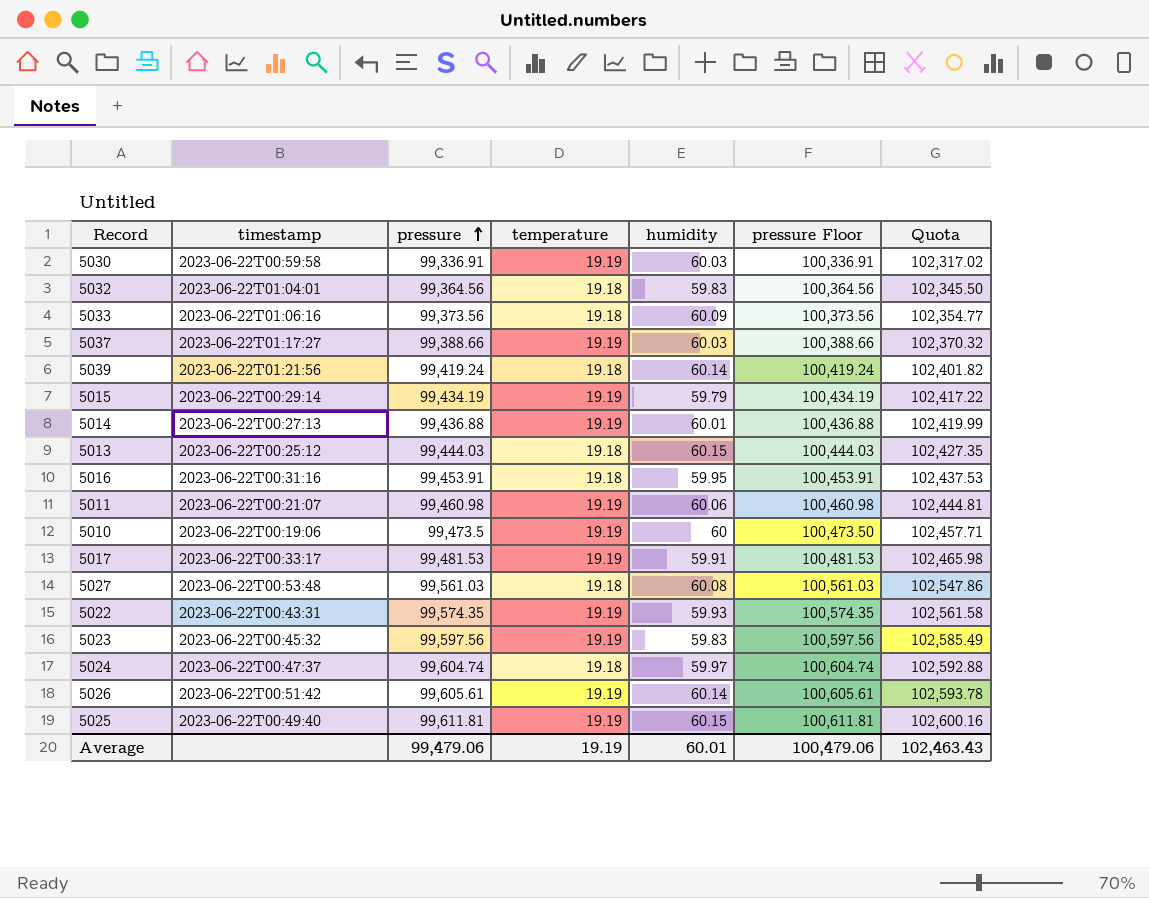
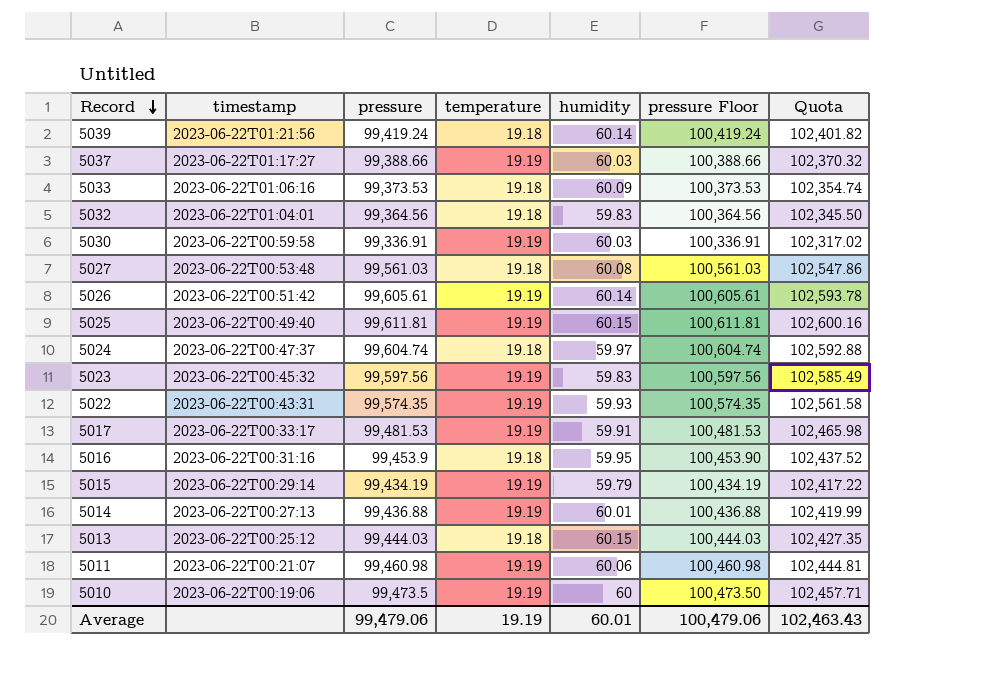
row order: pressure ascending -> Record descending
5033 | pressure: 99,373.56 -> 99,373.53
5033 | pressure Floor: 100,373.56 -> 100,373.53
5033 | Quota: 102,354.77 -> 102,354.74
5016 | pressure: 99,453.91 -> 99,453.9
5016 | pressure Floor: 100,453.91 -> 100,453.90
5016 | Quota: 102,437.53 -> 102,437.52

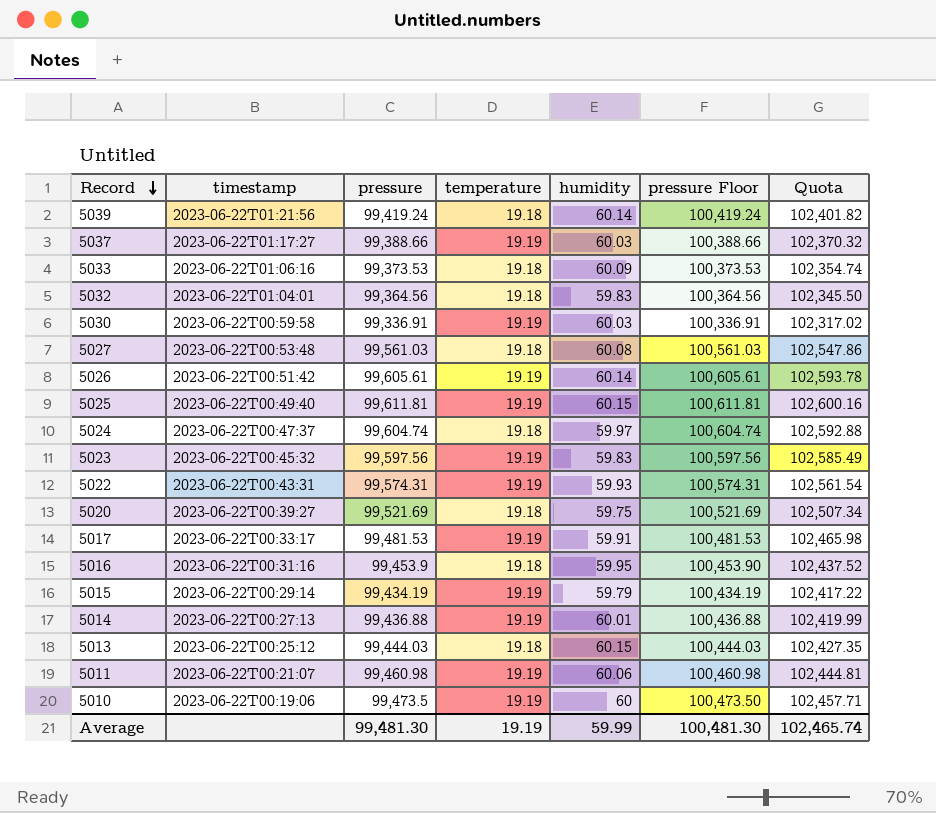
5022 | pressure: 99,574.35 -> 99,574.31
5022 | pressure Floor: 100,574.35 -> 100,574.31
5022 | Quota: 102,561.58 -> 102,561.54
row 5020: none -> 2023-06-22T00:39:27 | 99,521.69 | 19.18 | 59.75 | 100,521.69 | 102,507.34
Average | pressure: 99,479.06 -> 99,481.30
Average | humidity: 60.01 -> 59.99
Average | pressure Floor: 100,479.06 -> 100,481.30
Average | Quota: 102,463.43 -> 102,465.74

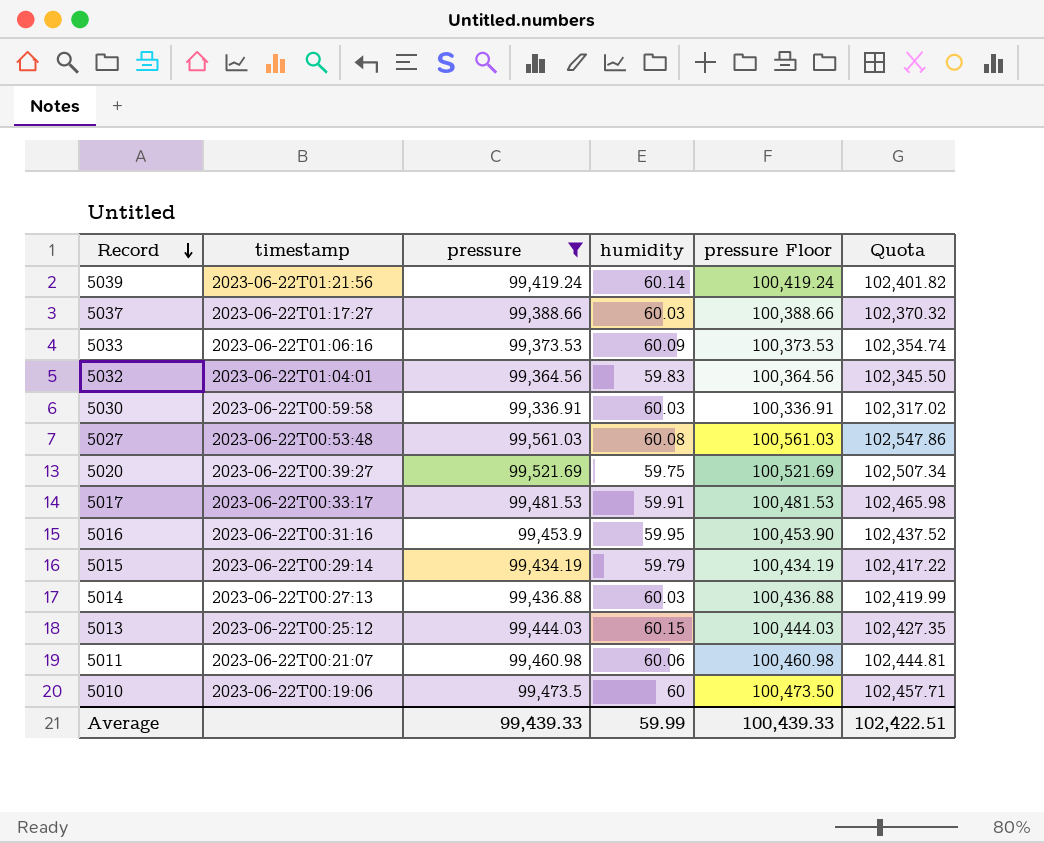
filter: none -> pressure <= 99,561.03
column temperature | position: 4 -> none
5014 | humidity: 60.01 -> 60.03
Average | pressure: 99,481.30 -> 99,439.33
Average | pressure Floor: 100,481.30 -> 100,439.33
Average | Quota: 102,465.74 -> 102,422.51

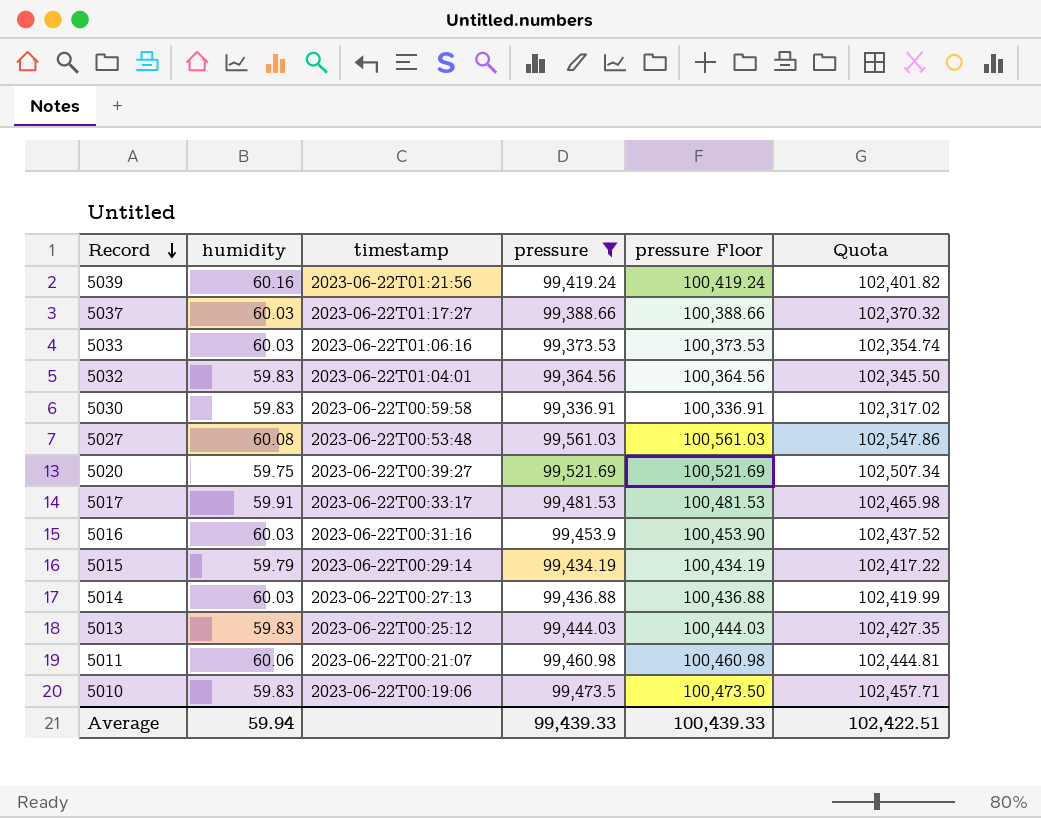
column humidity | position: 4 -> 2
5039 | humidity: 60.14 -> 60.16
5033 | humidity: 60.09 -> 60.03
5030 | humidity: 60.03 -> 59.83
5016 | humidity: 59.95 -> 60.03
5013 | humidity: 60.15 -> 59.83
5010 | humidity: 60 -> 59.83
Average | humidity: 59.99 -> 59.94

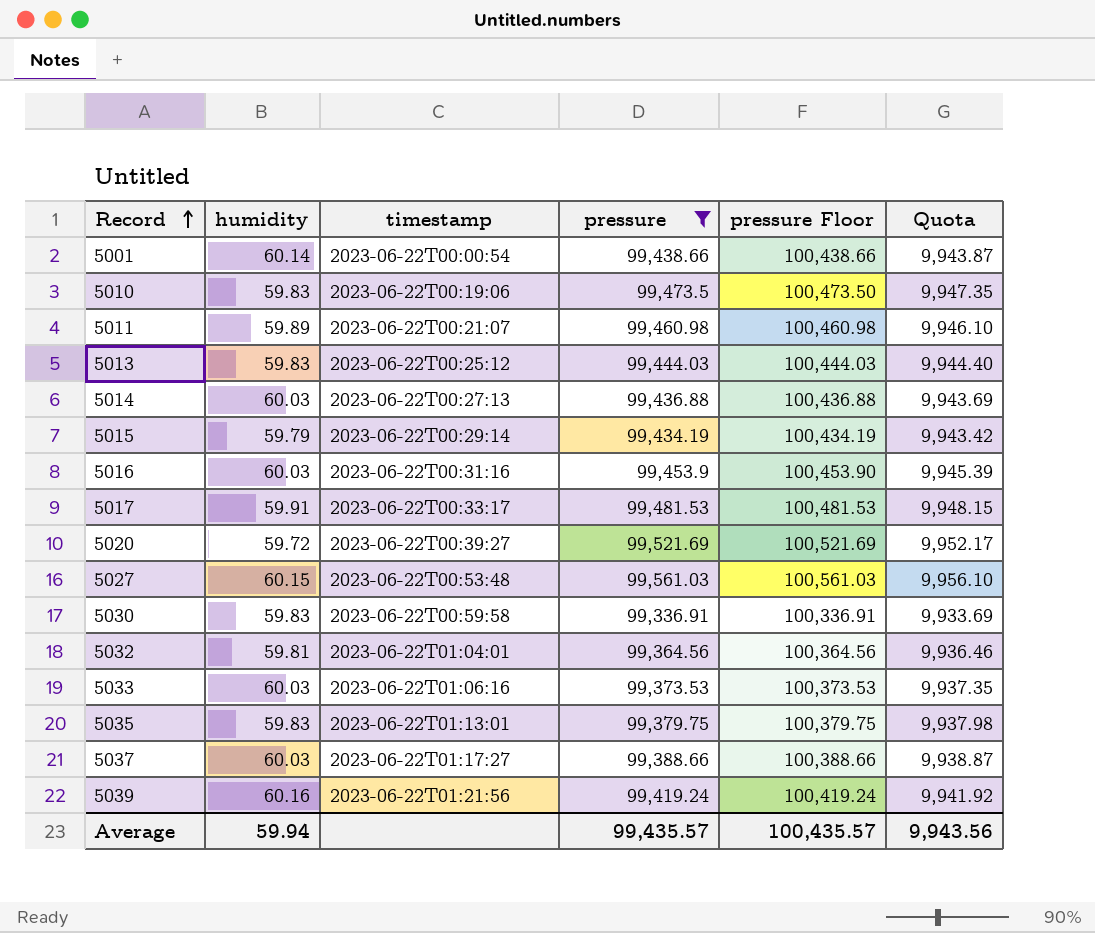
row order: Record descending -> Record ascending
column Quota | formula: [pressure] * 1.03 -> [pressure] * 0.1
row 5001: none -> 60.14 | 2023-06-22T00:00:54 | 99,438.66 | 100,438.66 | 9,943.87
5011 | humidity: 60.06 -> 59.89
5020 | humidity: 59.75 -> 59.72
5027 | humidity: 60.08 -> 60.15
5032 | humidity: 59.83 -> 59.81
row 5035: none -> 59.83 | 2023-06-22T01:13:01 | 99,379.75 | 100,379.75 | 9,937.98
Average | pressure: 99,439.33 -> 99,435.57
Average | pressure Floor: 100,439.33 -> 100,435.57
Average | Quota: 102,422.51 -> 9,943.56

